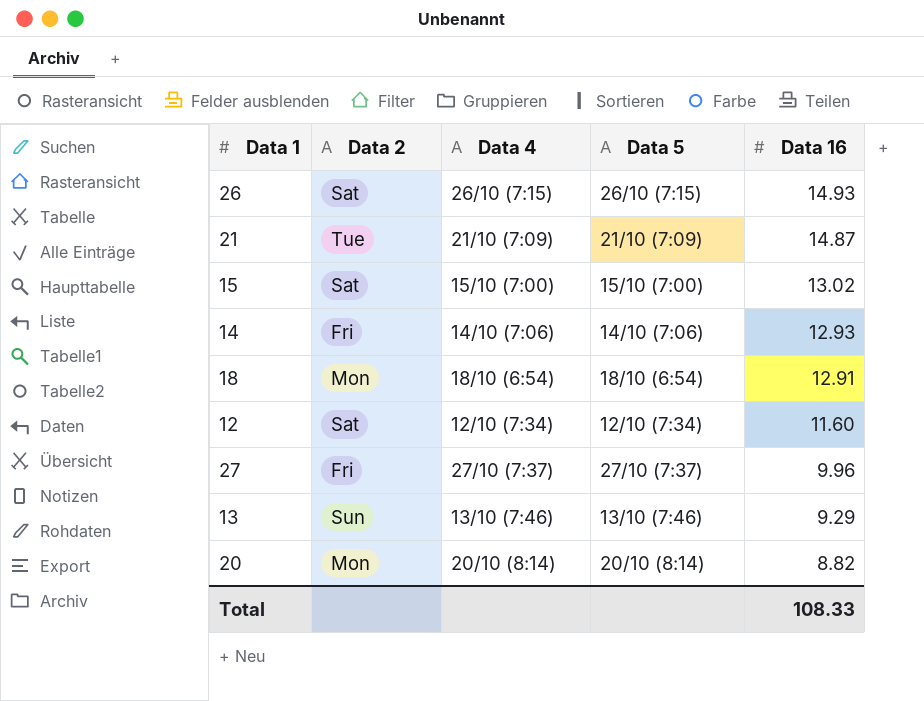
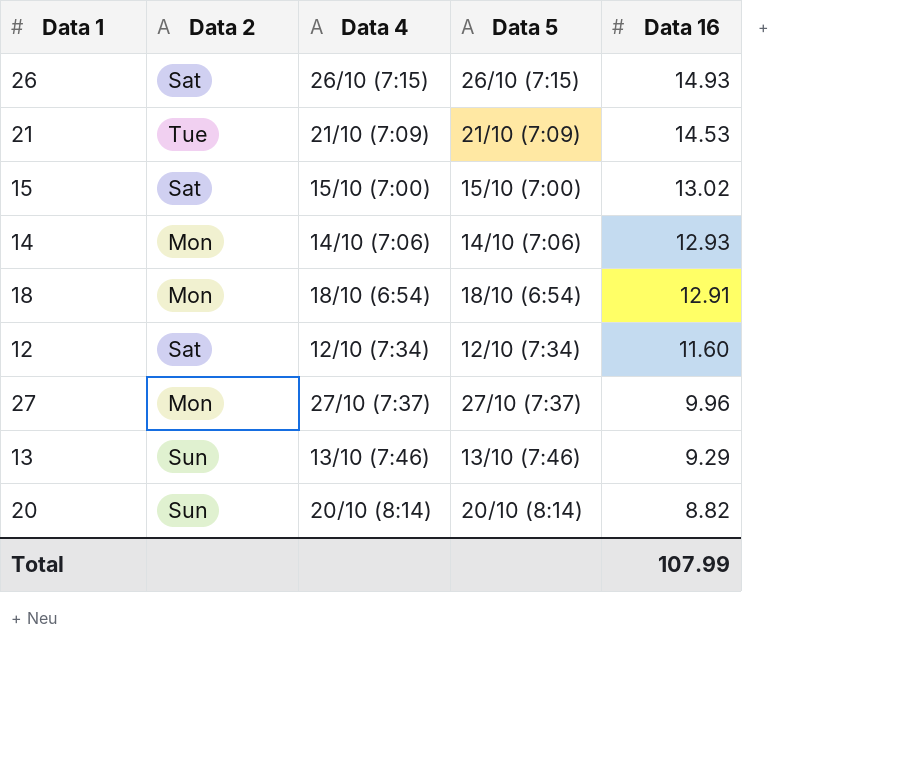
21 | Data 16: 14.87 -> 14.53
14 | Data 2: Fri -> Mon
27 | Data 2: Fri -> Mon
20 | Data 2: Mon -> Sun
Total | Data 16: 108.33 -> 107.99

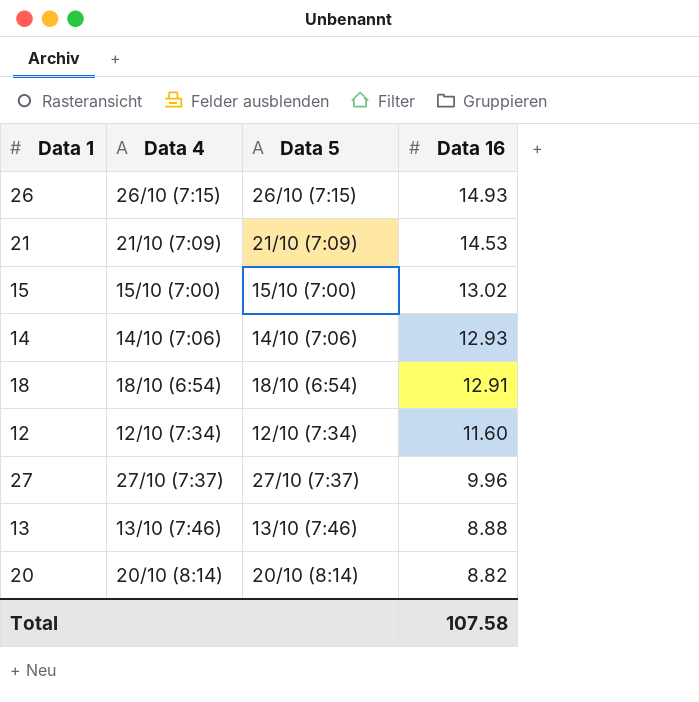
column Data 2 | position: 2 -> none
13 | Data 16: 9.29 -> 8.88
Total | Data 16: 107.99 -> 107.58

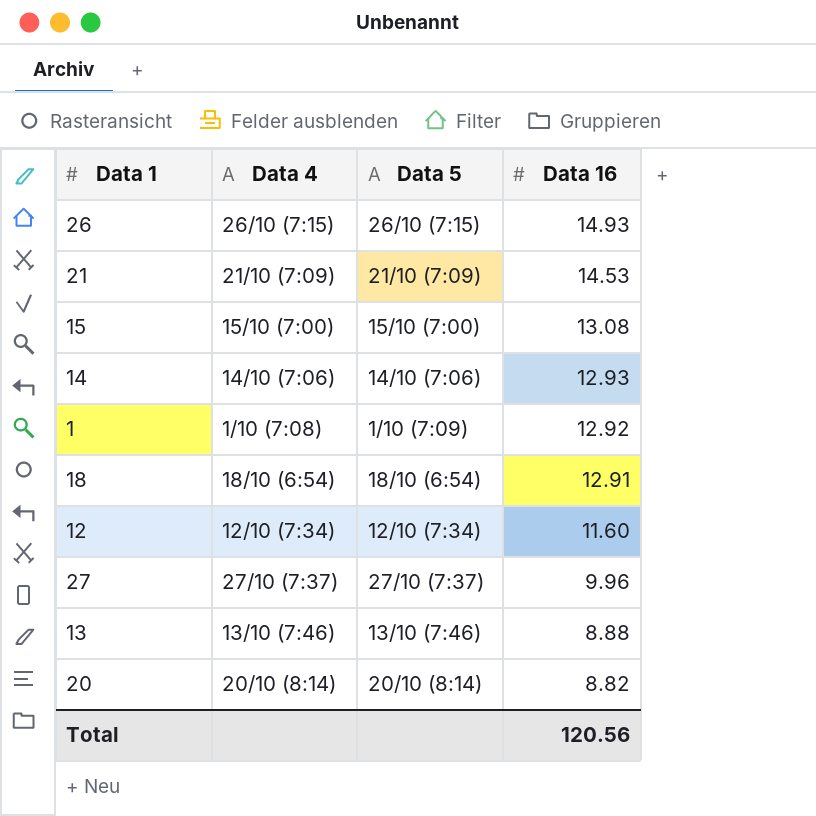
15 | Data 16: 13.02 -> 13.08
row 1: none -> 1/10 (7:08) | 1/10 (7:09) | 12.92
Total | Data 16: 107.58 -> 120.56

